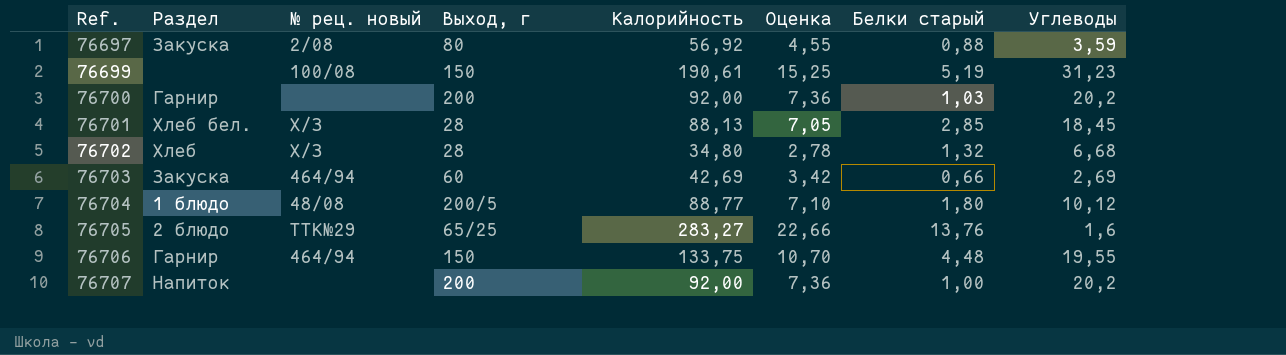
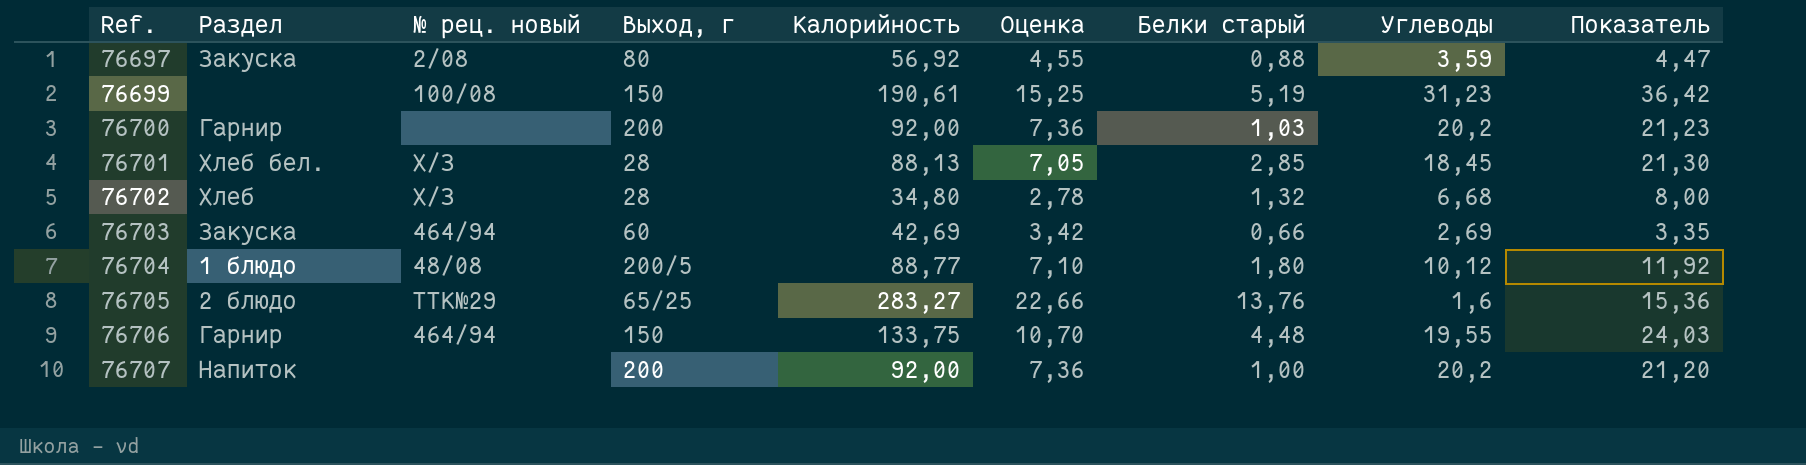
column Показатель | formula: none -> [Белки старый] + [Углеводы]

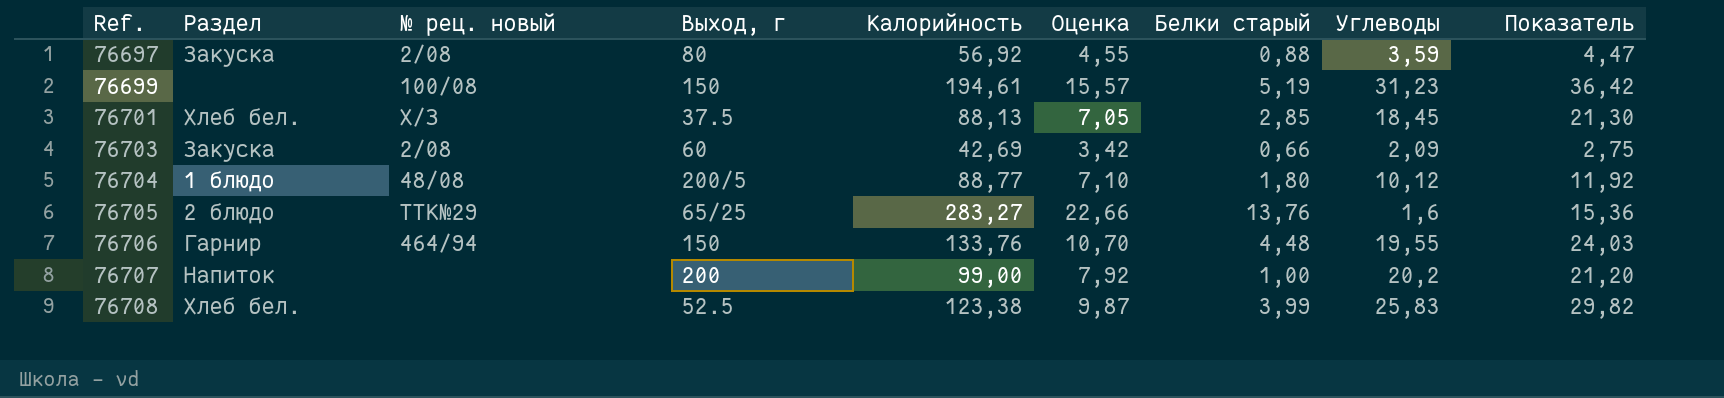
row 76700: Гарнир | none | 200 | 92,00 | 7,36 | 1,03 | 20,2 | 21,23 -> none
row 76702: Хлеб | Х/З | 28 | 34,80 | 2,78 | 1,32 | 6,68 | 8,00 -> none
76699 | Калорийность: 190,61 -> 194,61
76699 | Оценка: 15,25 -> 15,57
76701 | Выход, г: 28 -> 37.5
76703 | № рец. новый: 464/94 -> 2/08
76703 | Углеводы: 2,69 -> 2,09
76703 | Показатель: 3,35 -> 2,75
76706 | Калорийность: 133,75 -> 133,76
76707 | Калорийность: 92,00 -> 99,00
76707 | Оценка: 7,36 -> 7,92
row 76708: none -> Хлеб бел. | none | 52.5 | 123,38 | 9,87 | 3,99 | 25,83 | 29,82

